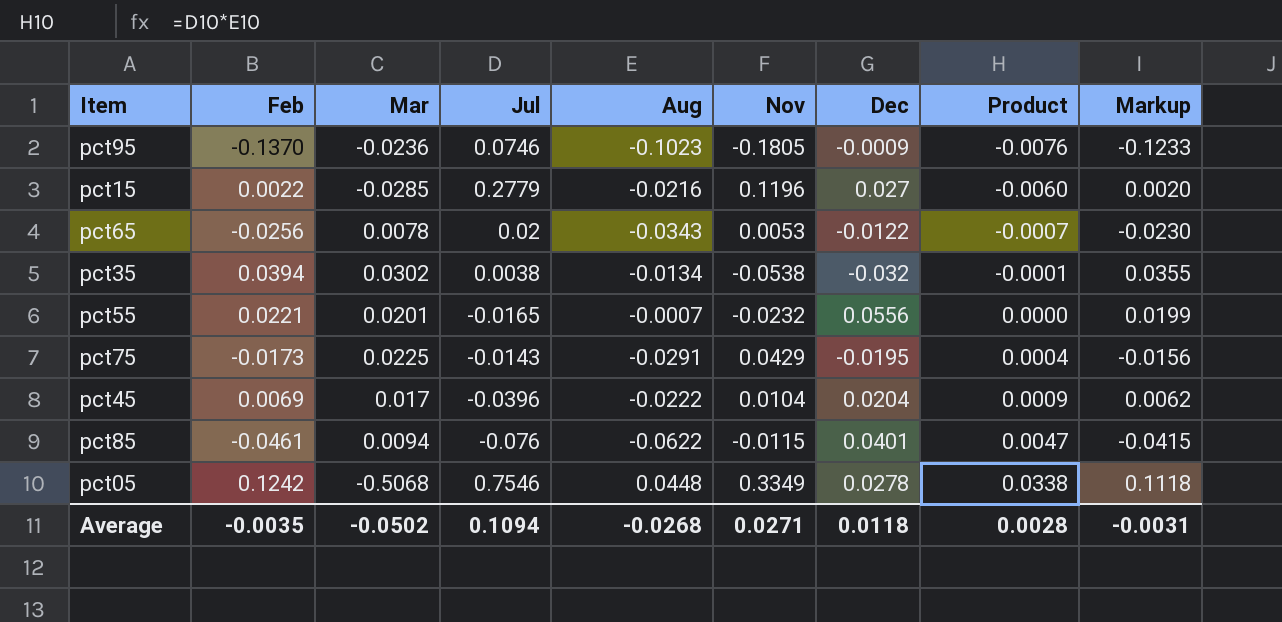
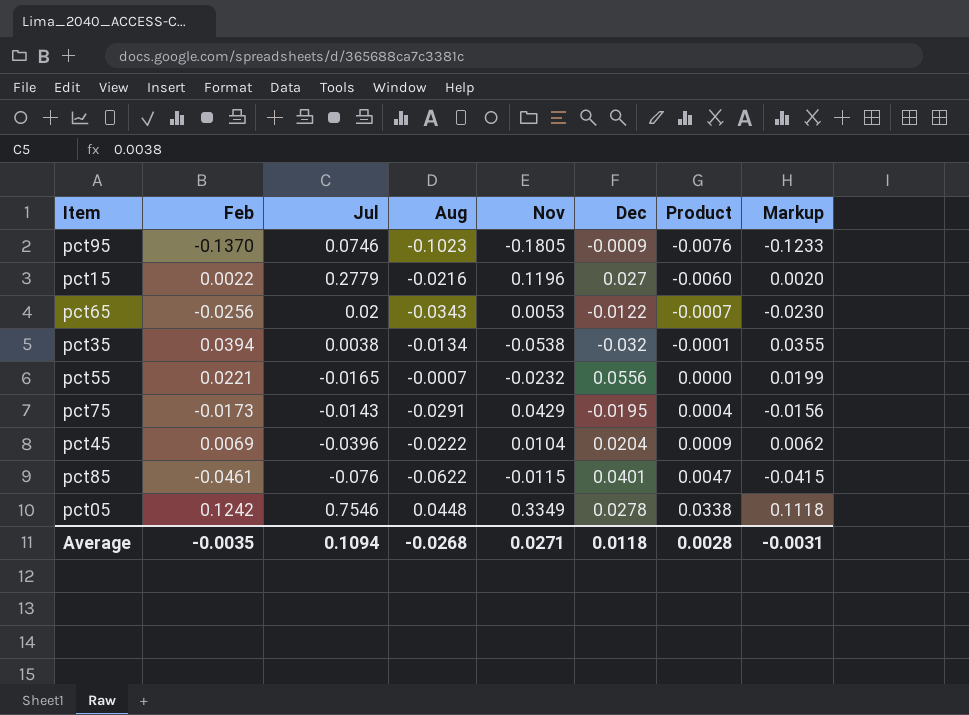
column Mar | position: 3 -> none

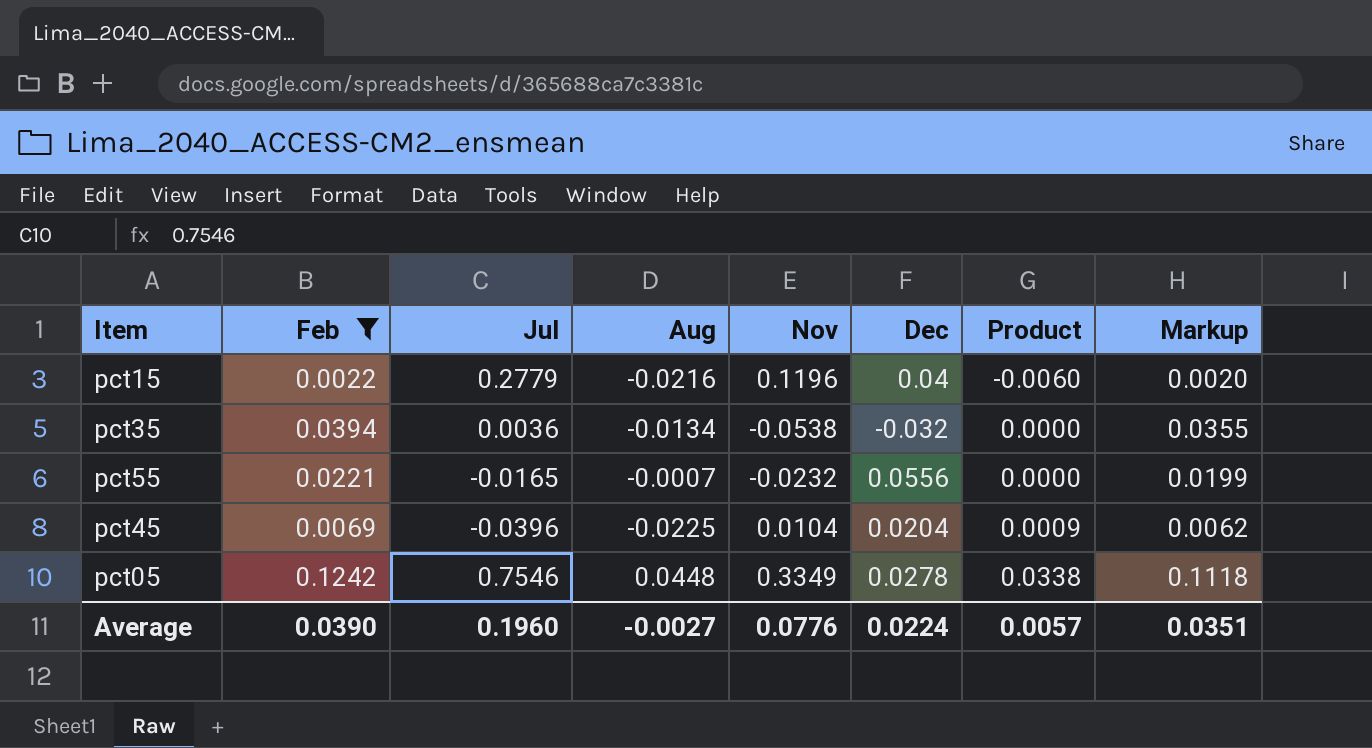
filter: none -> Feb >= 0.0022
pct15 | Dec: 0.027 -> 0.04
pct35 | Jul: 0.0038 -> 0.0036
pct35 | Product: -0.0001 -> 0.0000
pct45 | Aug: -0.0222 -> -0.0225
Average | Feb: -0.0035 -> 0.0390
Average | Jul: 0.1094 -> 0.1960
Average | Aug: -0.0268 -> -0.0027
Average | Nov: 0.0271 -> 0.0776
Average | Dec: 0.0118 -> 0.0224
Average | Product: 0.0028 -> 0.0057
Average | Markup: -0.0031 -> 0.0351

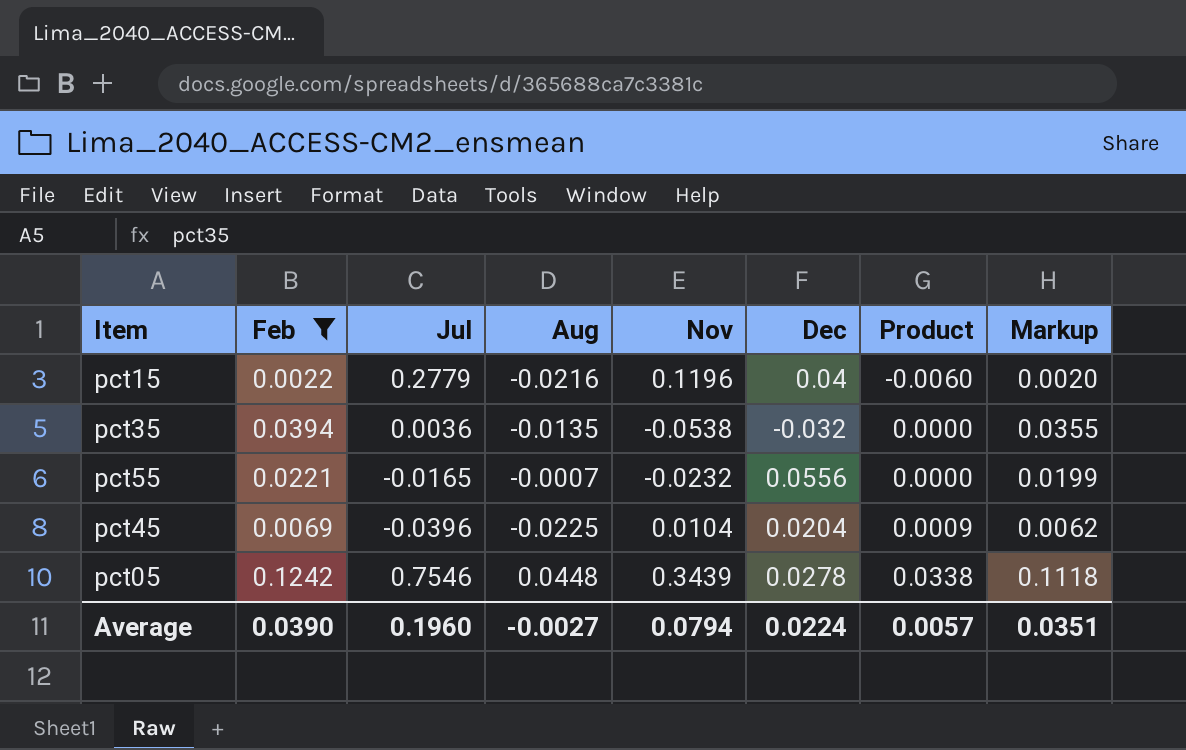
pct35 | Aug: -0.0134 -> -0.0135
pct05 | Nov: 0.3349 -> 0.3439
Average | Nov: 0.0776 -> 0.0794

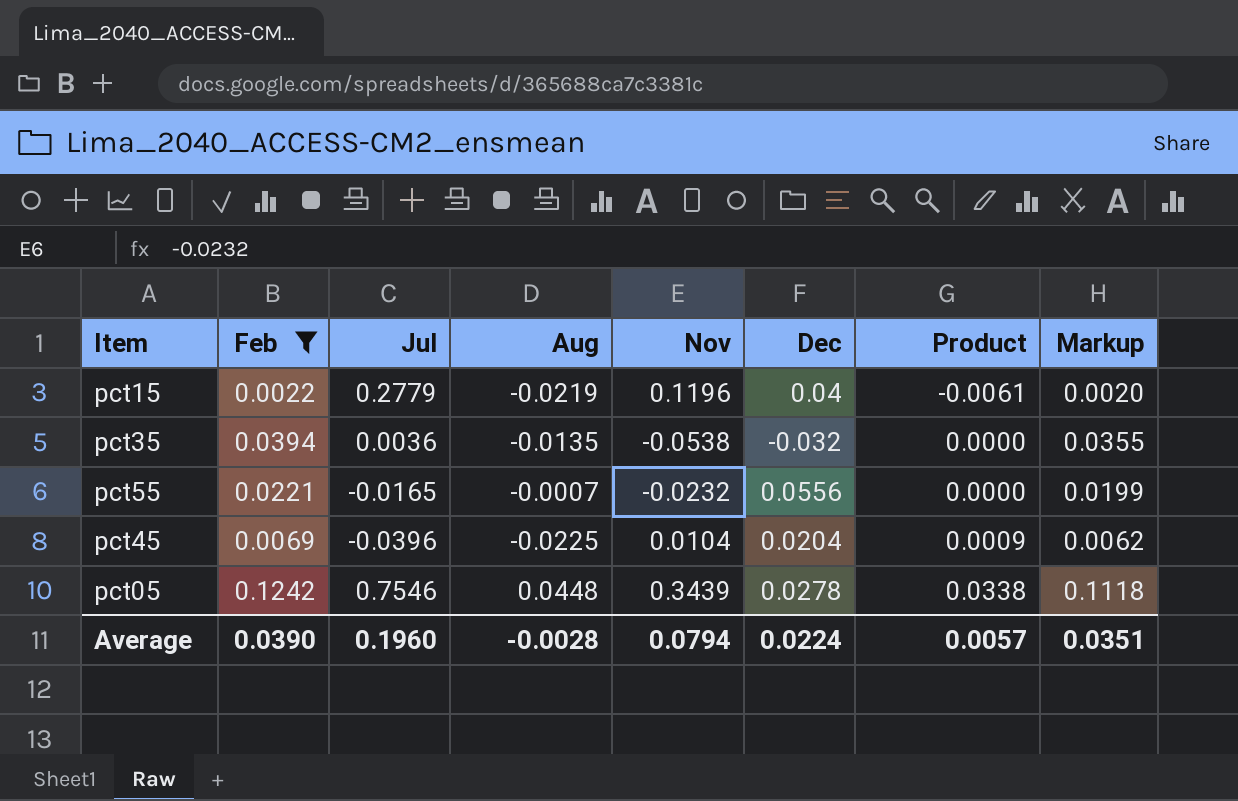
pct15 | Aug: -0.0216 -> -0.0219
pct15 | Product: -0.0060 -> -0.0061
Average | Aug: -0.0027 -> -0.0028

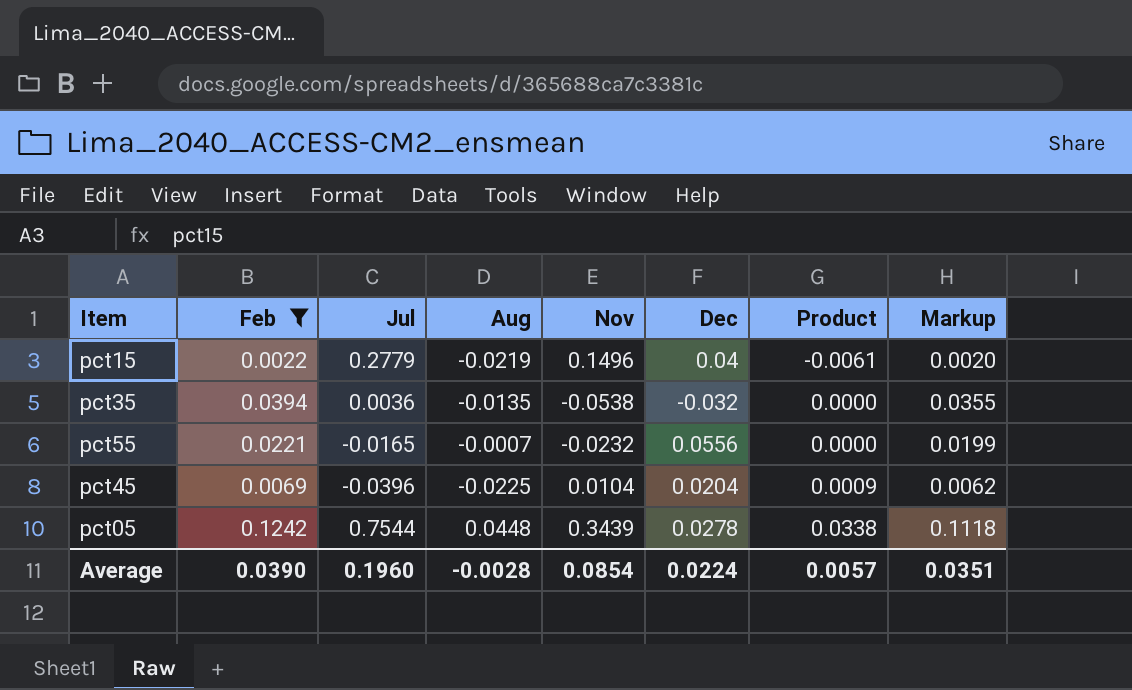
pct15 | Nov: 0.1196 -> 0.1496
pct05 | Jul: 0.7546 -> 0.7544
Average | Nov: 0.0794 -> 0.0854

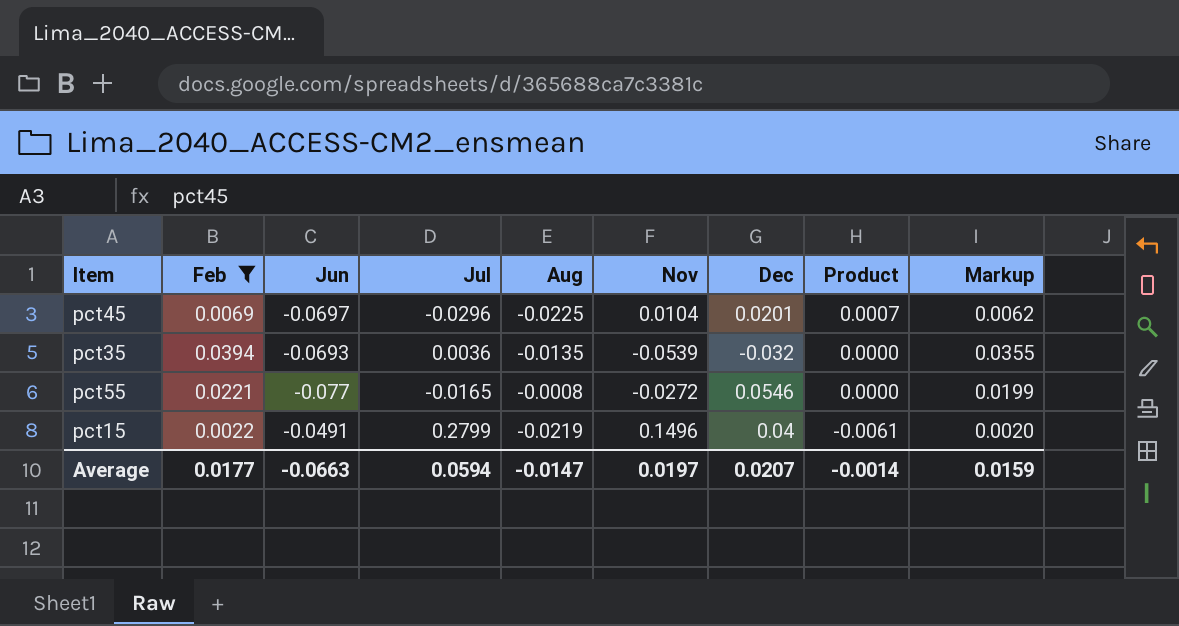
row order: Product ascending -> Product descending
column Jun | position: none -> 3
row pct05: 0.1242 | 0.7544 | 0.0448 | 0.3439 | 0.0278 | 0.0338 | 0.1118 -> none
pct45 | Jul: -0.0396 -> -0.0296
pct45 | Dec: 0.0204 -> 0.0201
pct45 | Product: 0.0009 -> 0.0007
pct35 | Nov: -0.0538 -> -0.0539
pct55 | Aug: -0.0007 -> -0.0008
pct55 | Nov: -0.0232 -> -0.0272
pct55 | Dec: 0.0556 -> 0.0546
pct15 | Jul: 0.2779 -> 0.2799
Average | Feb: 0.0390 -> 0.0177
Average | Jul: 0.1960 -> 0.0594
Average | Aug: -0.0028 -> -0.0147
Average | Nov: 0.0854 -> 0.0197
Average | Dec: 0.0224 -> 0.0207
Average | Product: 0.0057 -> -0.0014
Average | Markup: 0.0351 -> 0.0159

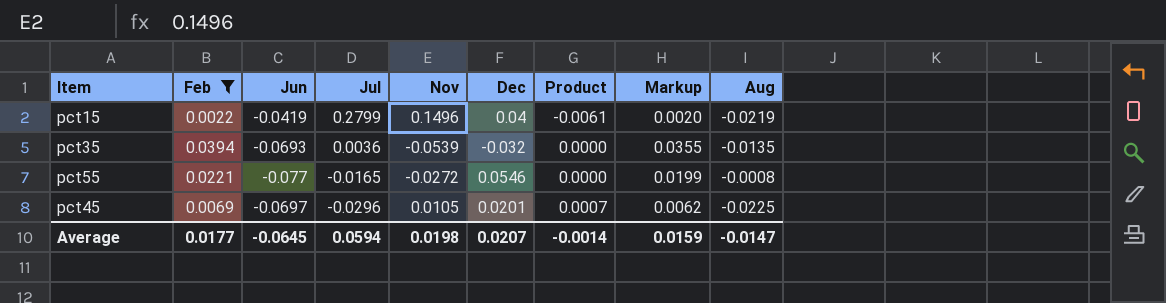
row order: Product descending -> Jul descending
column Aug | position: 5 -> 9
pct15 | Jun: -0.0491 -> -0.0419
pct45 | Nov: 0.0104 -> 0.0105
Average | Jun: -0.0663 -> -0.0645
Average | Nov: 0.0197 -> 0.0198

